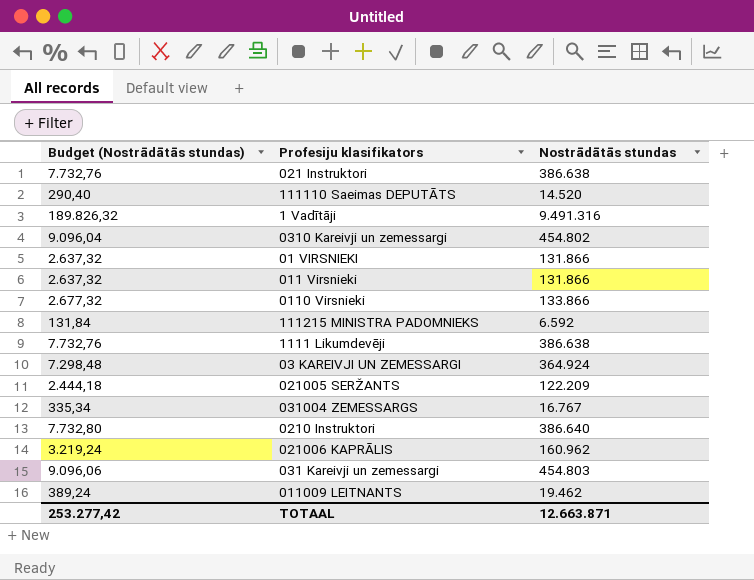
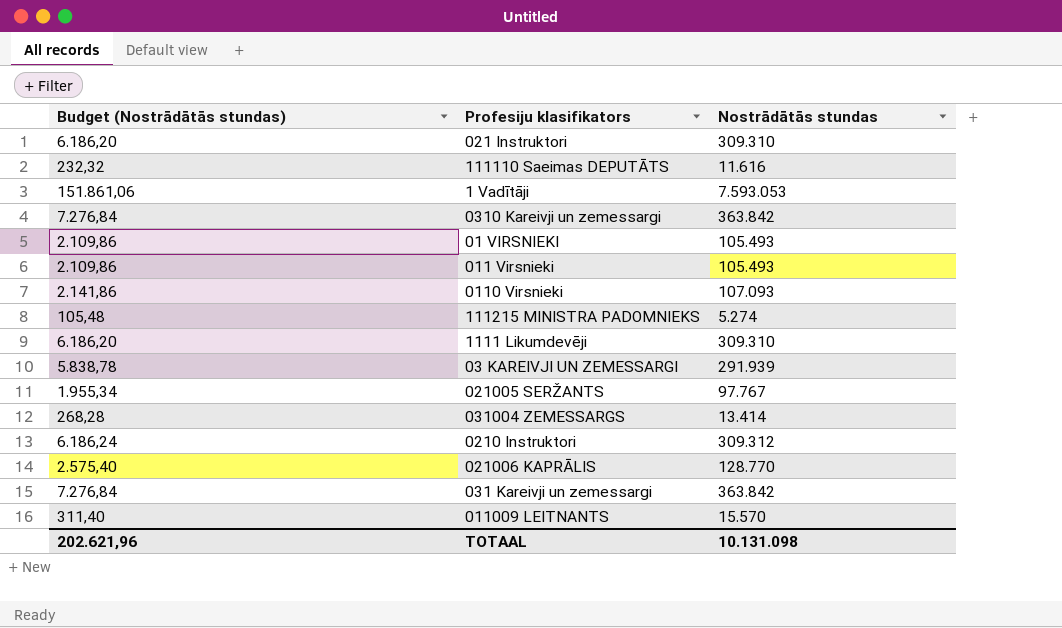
021 Instruktori | Budget (Nostrādātās stundas): 7.732,76 -> 6.186,20
021 Instruktori | Nostrādātās stundas: 386.638 -> 309.310
111110 Saeimas DEPUTĀTS | Budget (Nostrādātās stundas): 290,40 -> 232,32
111110 Saeimas DEPUTĀTS | Nostrādātās stundas: 14.520 -> 11.616
1 Vadītāji | Budget (Nostrādātās stundas): 189.826,32 -> 151.861,06
1 Vadītāji | Nostrādātās stundas: 9.491.316 -> 7.593.053
0310 Kareivji un zemessargi | Budget (Nostrādātās stundas): 9.096,04 -> 7.276,84
0310 Kareivji un zemessargi | Nostrādātās stundas: 454.802 -> 363.842
01 VIRSNIEKI | Budget (Nostrādātās stundas): 2.637,32 -> 2.109,86
01 VIRSNIEKI | Nostrādātās stundas: 131.866 -> 105.493
011 Virsnieki | Budget (Nostrādātās stundas): 2.637,32 -> 2.109,86
011 Virsnieki | Nostrādātās stundas: 131.866 -> 105.493
0110 Virsnieki | Budget (Nostrādātās stundas): 2.677,32 -> 2.141,86
0110 Virsnieki | Nostrādātās stundas: 133.866 -> 107.093
111215 MINISTRA PADOMNIEKS | Budget (Nostrādātās stundas): 131,84 -> 105,48
111215 MINISTRA PADOMNIEKS | Nostrādātās stundas: 6.592 -> 5.274
1111 Likumdevēji | Budget (Nostrādātās stundas): 7.732,76 -> 6.186,20
1111 Likumdevēji | Nostrādātās stundas: 386.638 -> 309.310
03 KAREIVJI UN ZEMESSARGI | Budget (Nostrādātās stundas): 7.298,48 -> 5.838,78
03 KAREIVJI UN ZEMESSARGI | Nostrādātās stundas: 364.924 -> 291.939
021005 SERŽANTS | Budget (Nostrādātās stundas): 2.444,18 -> 1.955,34
021005 SERŽANTS | Nostrādātās stundas: 122.209 -> 97.767
031004 ZEMESSARGS | Budget (Nostrādātās stundas): 335,34 -> 268,28
031004 ZEMESSARGS | Nostrādātās stundas: 16.767 -> 13.414
0210 Instruktori | Budget (Nostrādātās stundas): 7.732,80 -> 6.186,24
0210 Instruktori | Nostrādātās stundas: 386.640 -> 309.312
021006 KAPRĀLIS | Budget (Nostrādātās stundas): 3.219,24 -> 2.575,40
021006 KAPRĀLIS | Nostrādātās stundas: 160.962 -> 128.770
031 Kareivji un zemessargi | Budget (Nostrādātās stundas): 9.096,06 -> 7.276,84
031 Kareivji un zemessargi | Nostrādātās stundas: 454.803 -> 363.842
011009 LEITNANTS | Budget (Nostrādātās stundas): 389,24 -> 311,40
011009 LEITNANTS | Nostrādātās stundas: 19.462 -> 15.570
TOTAAL | Budget (Nostrādātās stundas): 253.277,42 -> 202.621,96
TOTAAL | Nostrādātās stundas: 12.663.871 -> 10.131.098

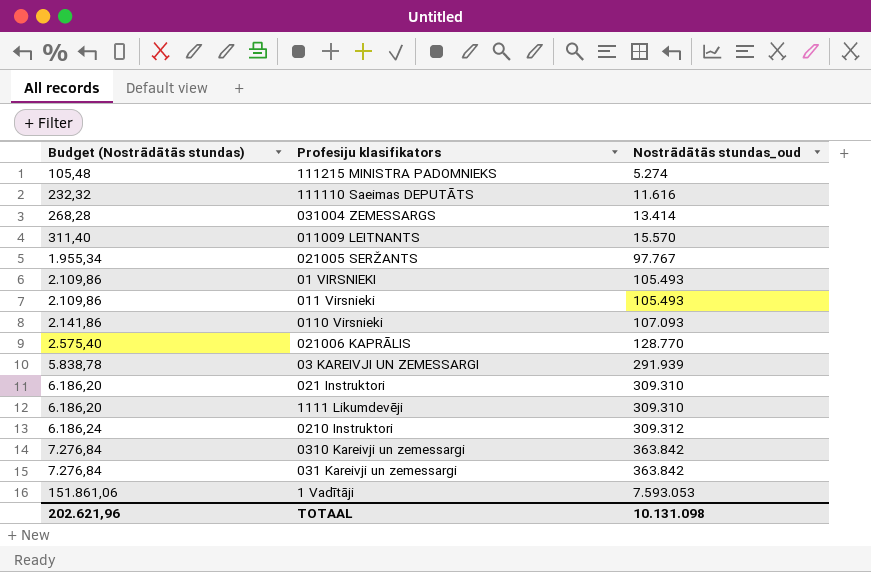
row order: none -> Budget (Nostrādātās stundas) ascending
column name: Nostrādātās stundas -> Nostrādātās stundas_oud

